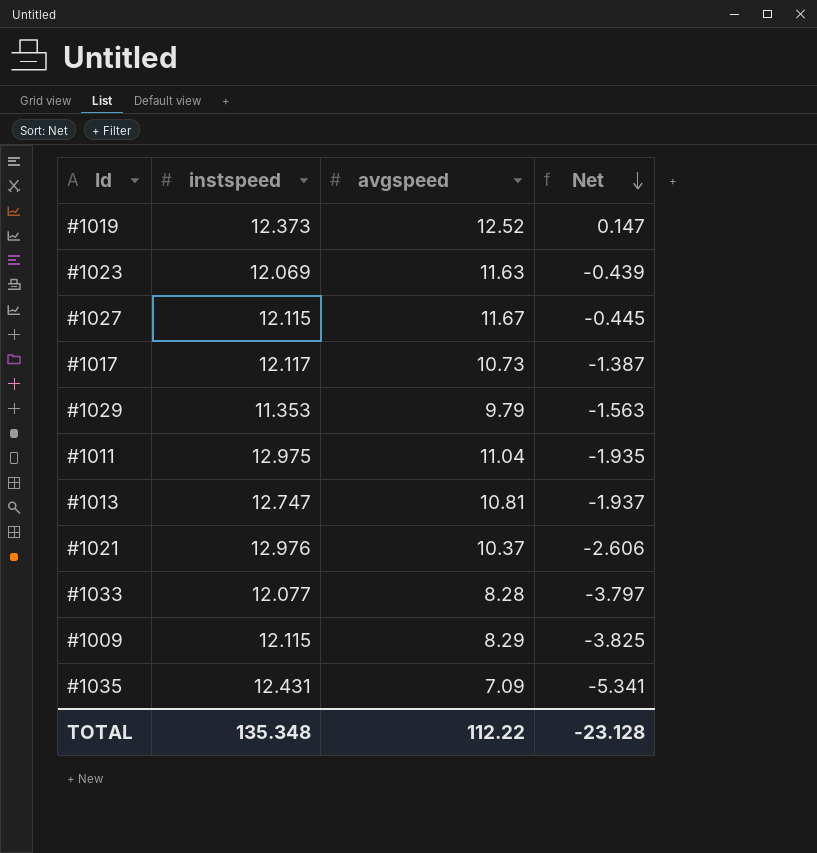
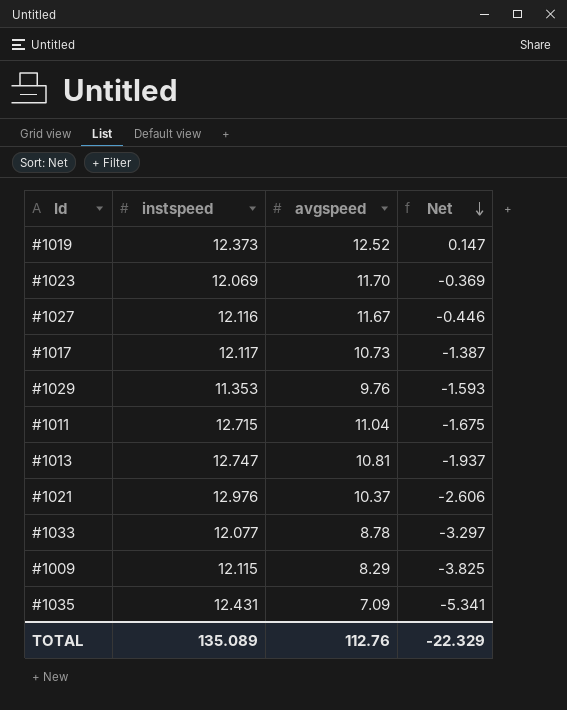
#1023 | avgspeed: 11.63 -> 11.70
#1023 | Net: -0.439 -> -0.369
#1027 | instspeed: 12.115 -> 12.116
#1027 | Net: -0.445 -> -0.446
#1029 | avgspeed: 9.79 -> 9.76
#1029 | Net: -1.563 -> -1.593
#1011 | instspeed: 12.975 -> 12.715
#1011 | Net: -1.935 -> -1.675
#1033 | avgspeed: 8.28 -> 8.78
#1033 | Net: -3.797 -> -3.297
TOTAL | instspeed: 135.348 -> 135.089
TOTAL | avgspeed: 112.22 -> 112.76
TOTAL | Net: -23.128 -> -22.329

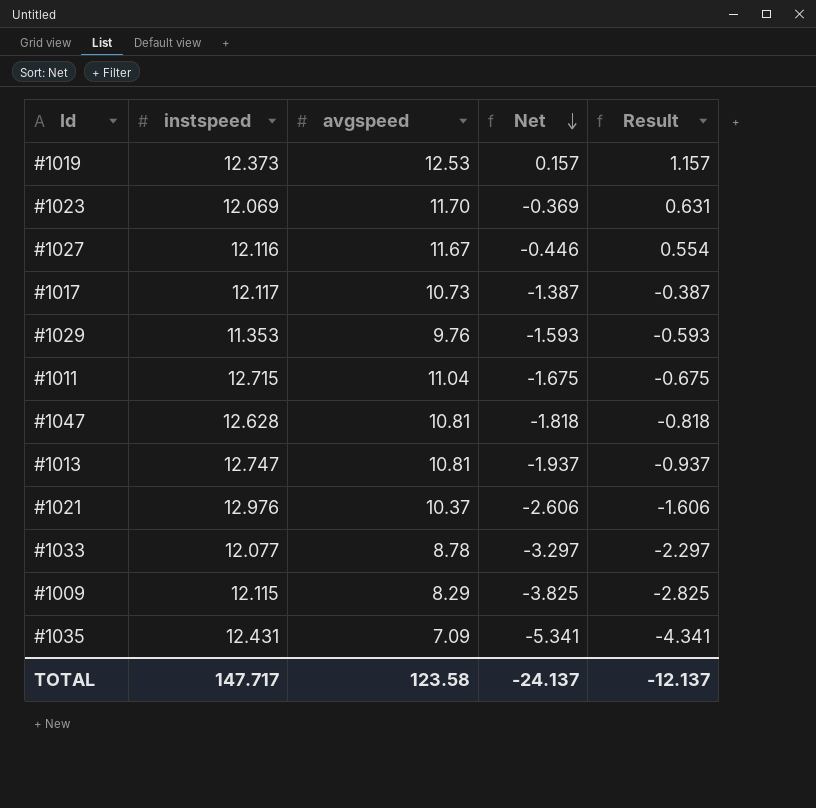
column Result | formula: none -> [Net] + 1
#1019 | avgspeed: 12.52 -> 12.53
#1019 | Net: 0.147 -> 0.157
row #1047: none -> 12.628 | 10.81 | -1.818 | -0.818
TOTAL | instspeed: 135.089 -> 147.717
TOTAL | avgspeed: 112.76 -> 123.58
TOTAL | Net: -22.329 -> -24.137

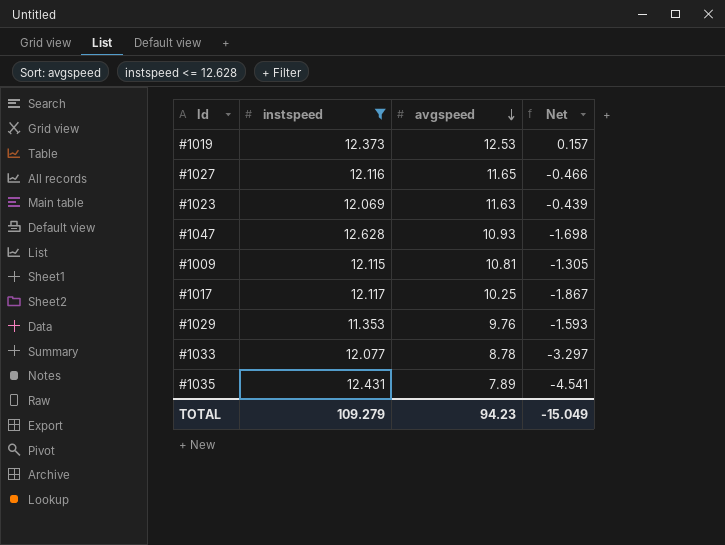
filter: none -> instspeed <= 12.628
row order: Net descending -> avgspeed descending
column Result | formula: [Net] + 1 -> none
#1027 | avgspeed: 11.67 -> 11.65
#1027 | Net: -0.446 -> -0.466
#1023 | avgspeed: 11.70 -> 11.63
#1023 | Net: -0.369 -> -0.439
#1047 | avgspeed: 10.81 -> 10.93
#1047 | Net: -1.818 -> -1.698
#1009 | avgspeed: 8.29 -> 10.81
#1009 | Net: -3.825 -> -1.305
#1017 | avgspeed: 10.73 -> 10.25
#1017 | Net: -1.387 -> -1.867
#1035 | avgspeed: 7.09 -> 7.89
#1035 | Net: -5.341 -> -4.541
TOTAL | instspeed: 147.717 -> 109.279
TOTAL | avgspeed: 123.58 -> 94.23
TOTAL | Net: -24.137 -> -15.049

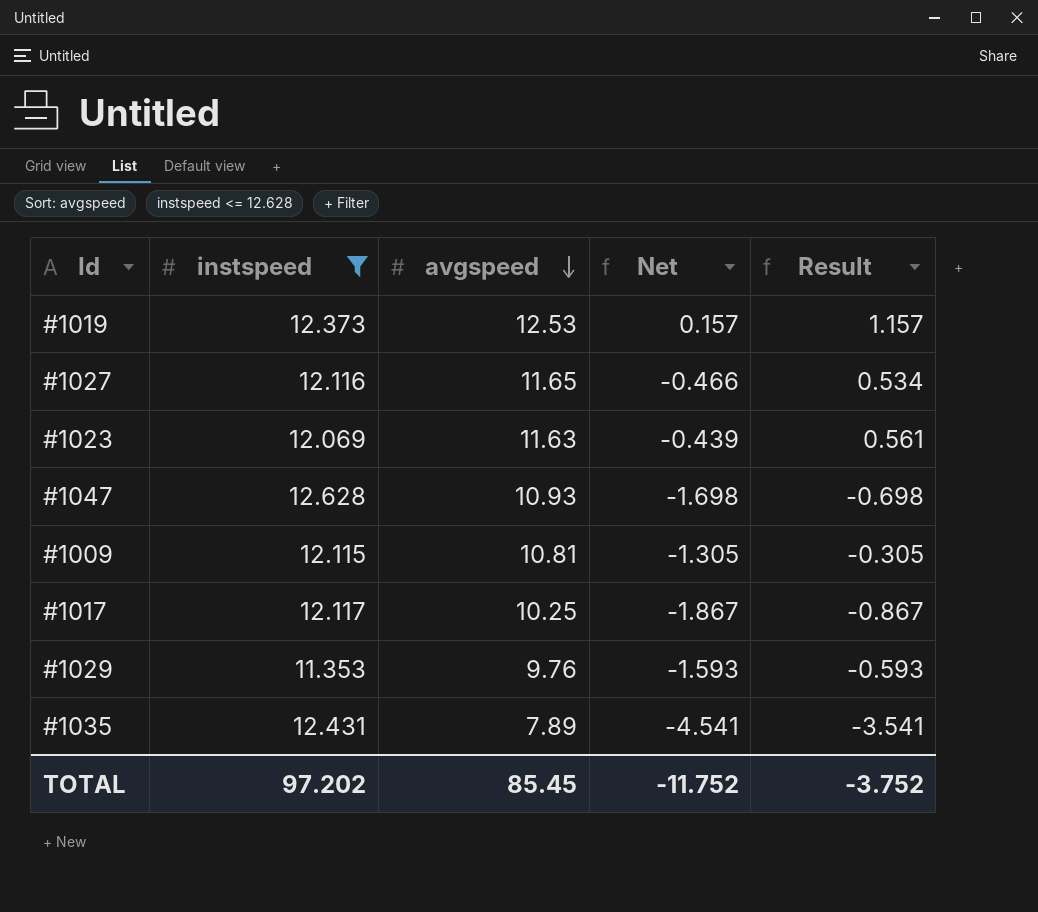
column Result | formula: none -> [Net] + 1
row #1033: 12.077 | 8.78 | -3.297 -> none
TOTAL | instspeed: 109.279 -> 97.202
TOTAL | avgspeed: 94.23 -> 85.45
TOTAL | Net: -15.049 -> -11.752

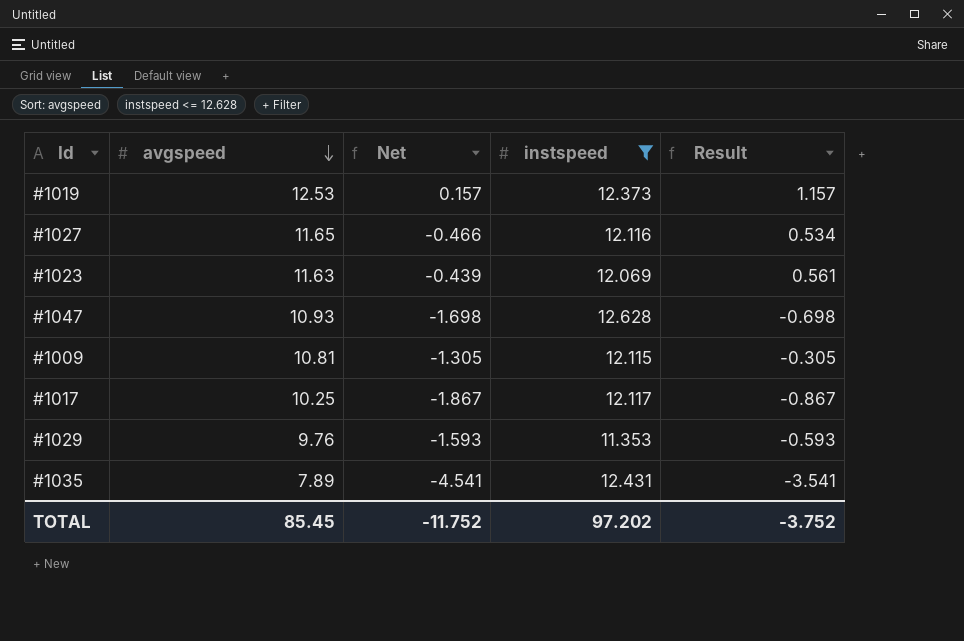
column instspeed | position: 2 -> 4

